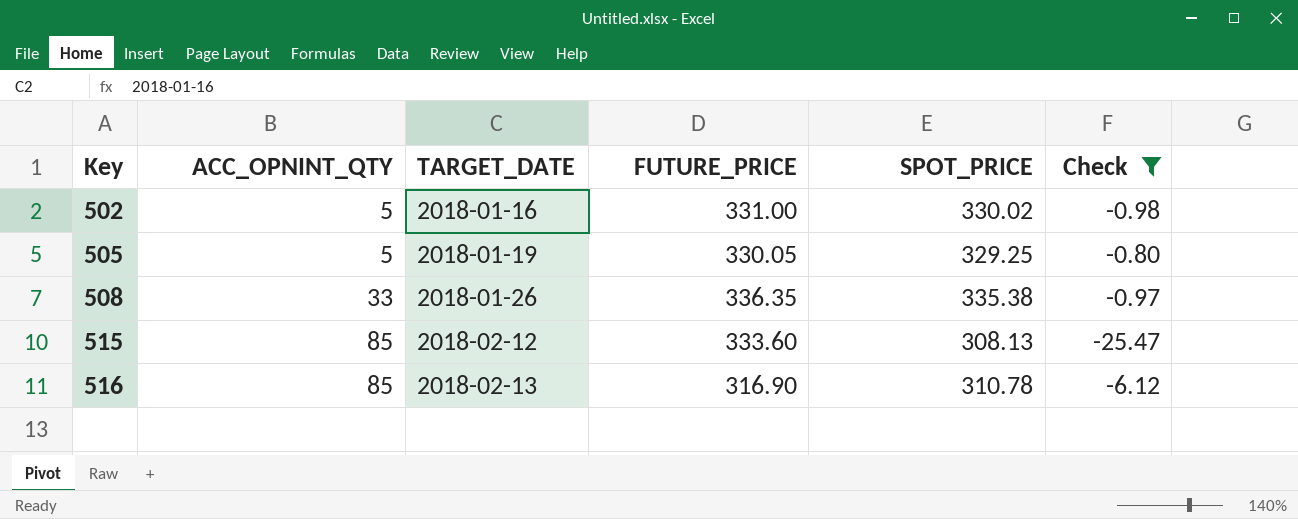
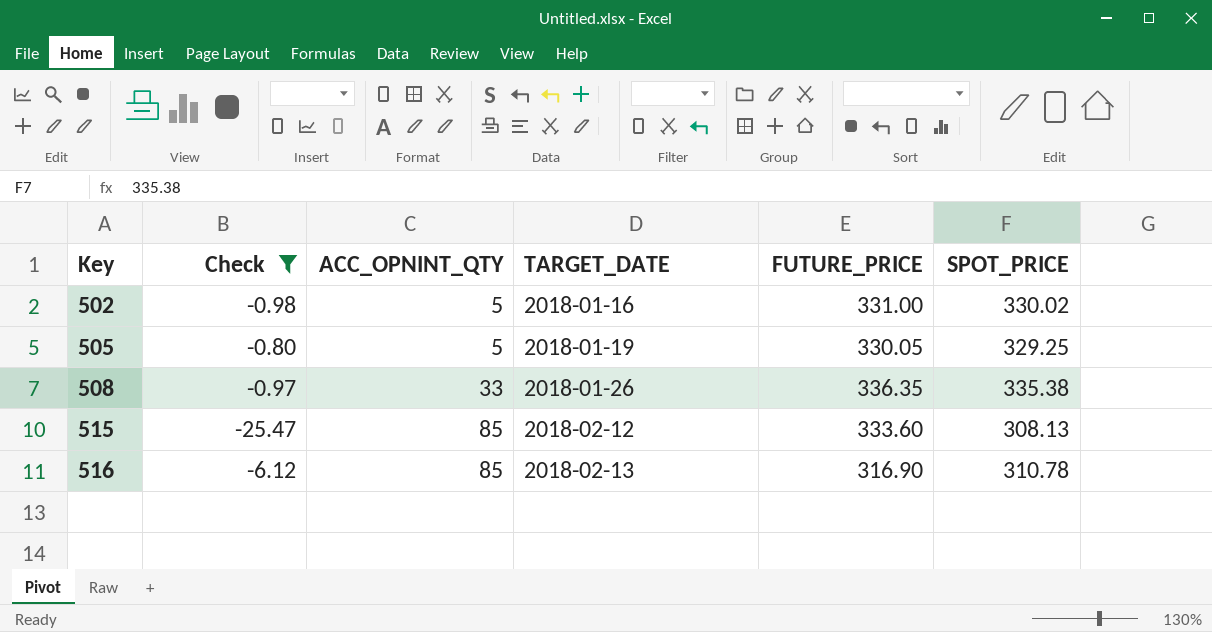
column Check | position: 6 -> 2

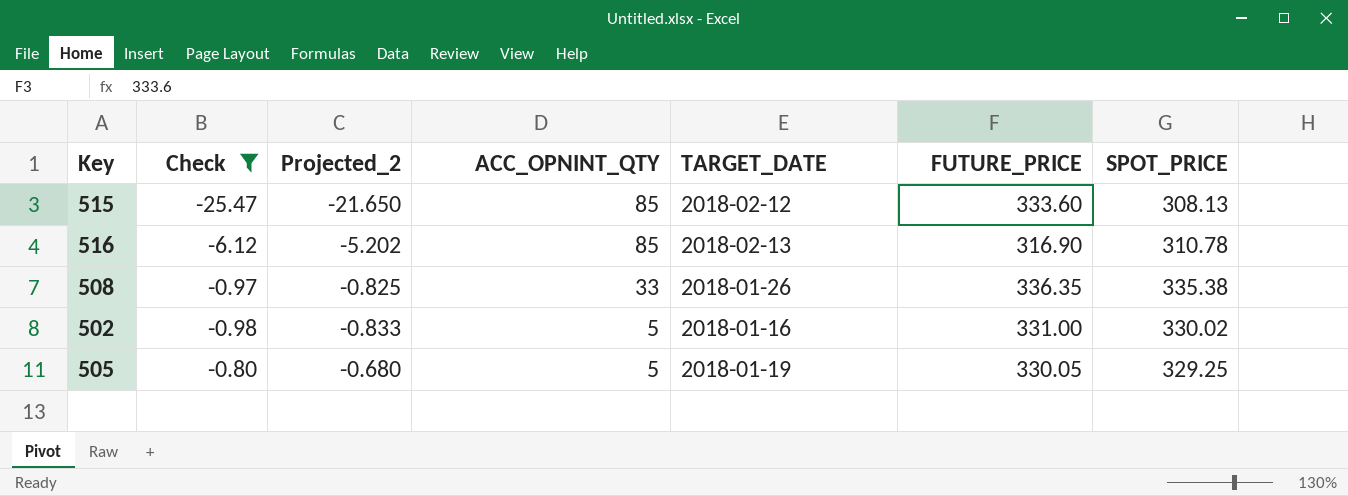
row order: Key ascending -> ACC_OPNINT_QTY descending
column Projected_2 | formula: none -> [Check] * 0.85

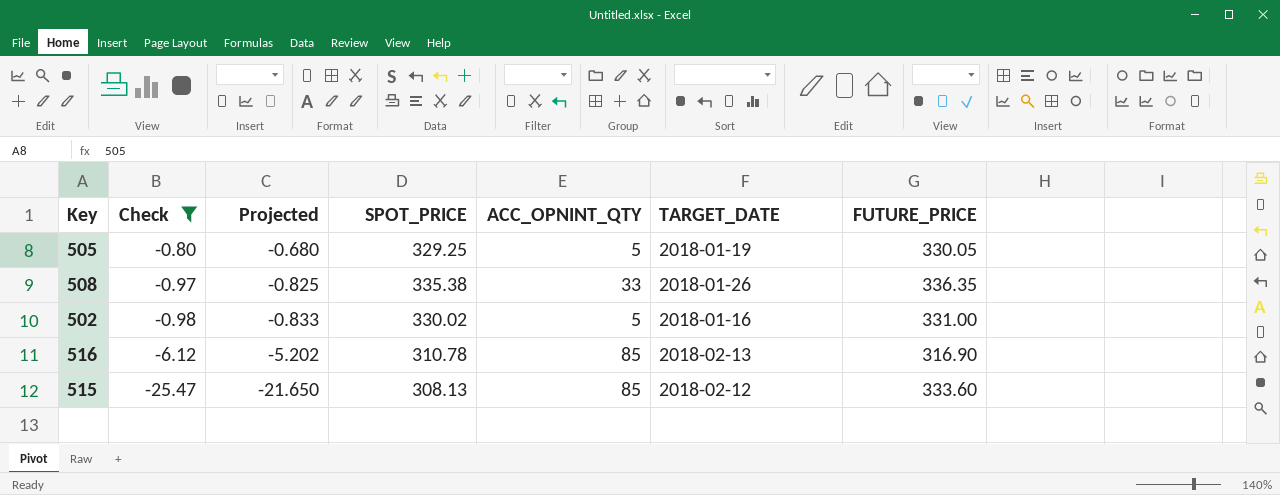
row order: ACC_OPNINT_QTY descending -> Check descending
column name: Projected_2 -> Projected
column SPOT_PRICE | position: 7 -> 4

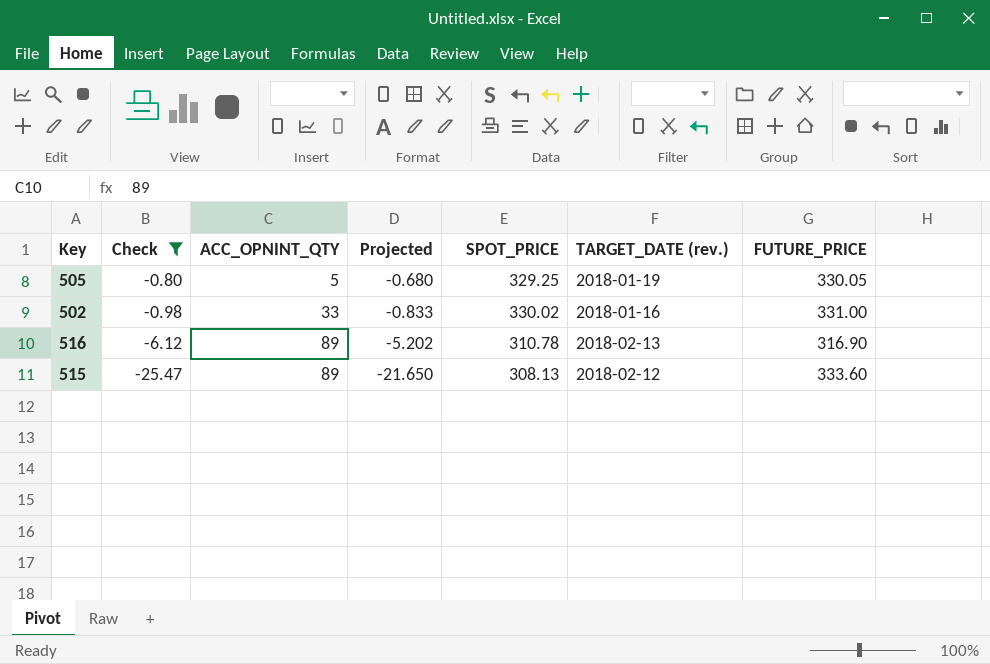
column ACC_OPNINT_QTY | position: 5 -> 3
column name: TARGET_DATE -> TARGET_DATE (rev.)
row 508: -0.97 | -0.825 | 335.38 | 33 | 2018-01-26 | 336.35 -> none
502 | ACC_OPNINT_QTY: 5 -> 33
516 | ACC_OPNINT_QTY: 85 -> 89
515 | ACC_OPNINT_QTY: 85 -> 89

